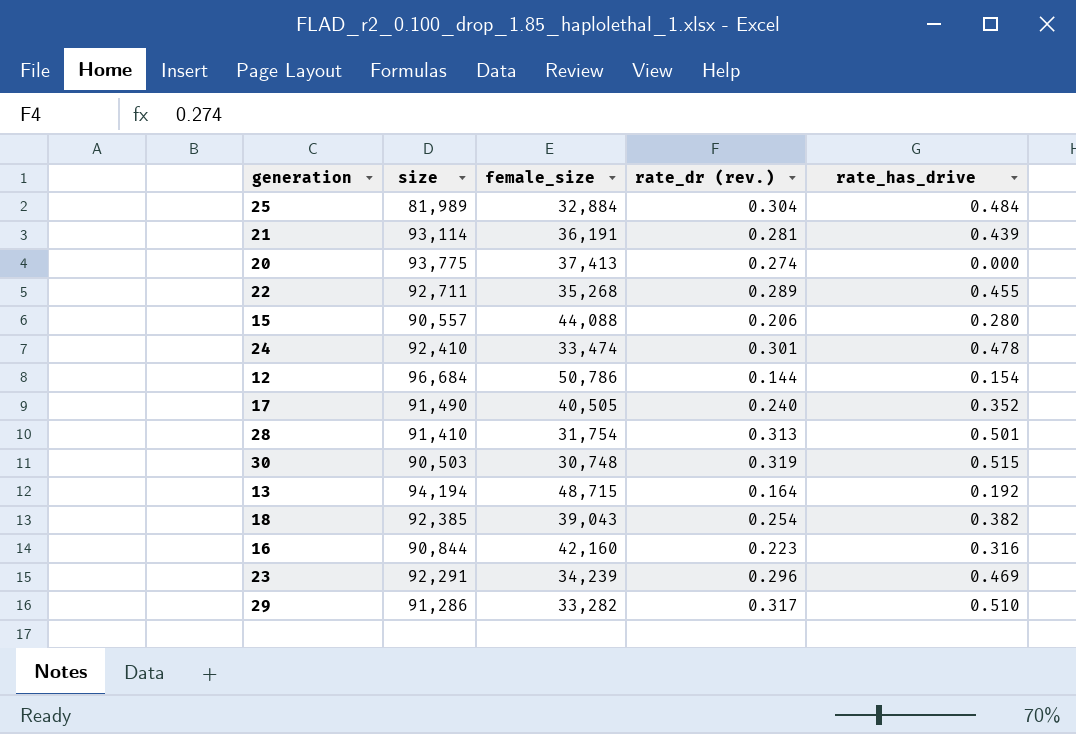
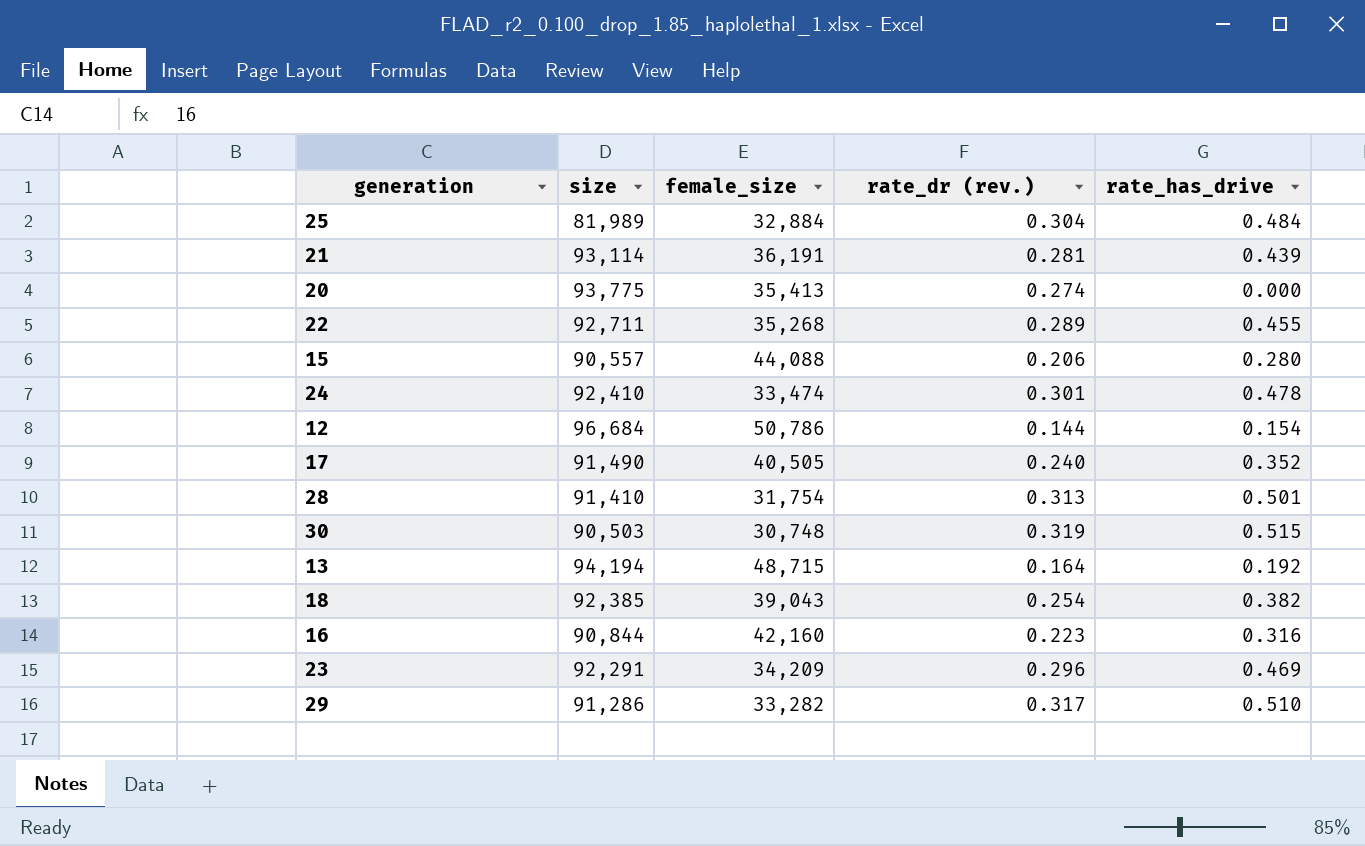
20 | female_size: 37,413 -> 35,413
23 | female_size: 34,239 -> 34,209

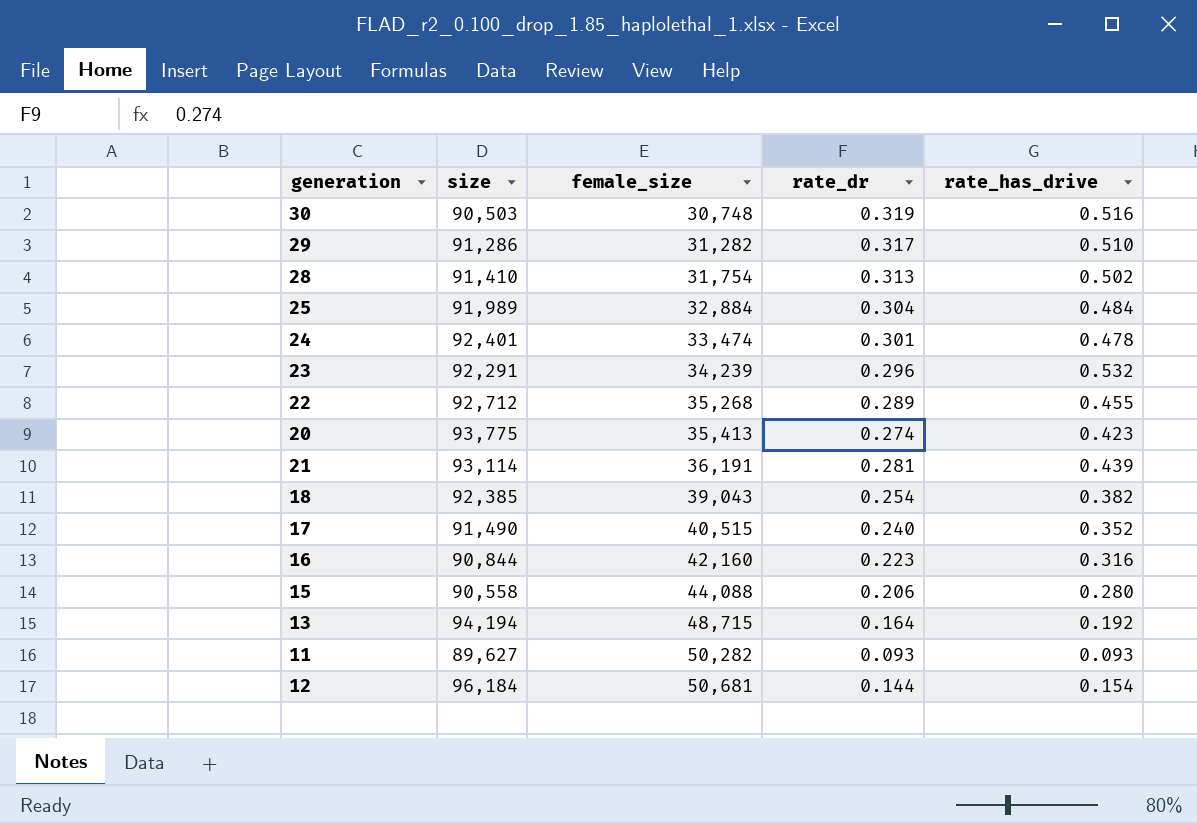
row order: none -> female_size ascending
column name: rate_dr (rev.) -> rate_dr
30 | rate_has_drive: 0.515 -> 0.516
29 | female_size: 33,282 -> 31,282
28 | rate_has_drive: 0.501 -> 0.502
25 | size: 81,989 -> 91,989
24 | size: 92,410 -> 92,401
23 | female_size: 34,209 -> 34,239
23 | rate_has_drive: 0.469 -> 0.532
22 | size: 92,711 -> 92,712
20 | rate_has_drive: 0.000 -> 0.423
17 | female_size: 40,505 -> 40,515
15 | size: 90,557 -> 90,558
row 11: none -> 89,627 | 50,282 | 0.093 | 0.093
12 | size: 96,684 -> 96,184
12 | female_size: 50,786 -> 50,681

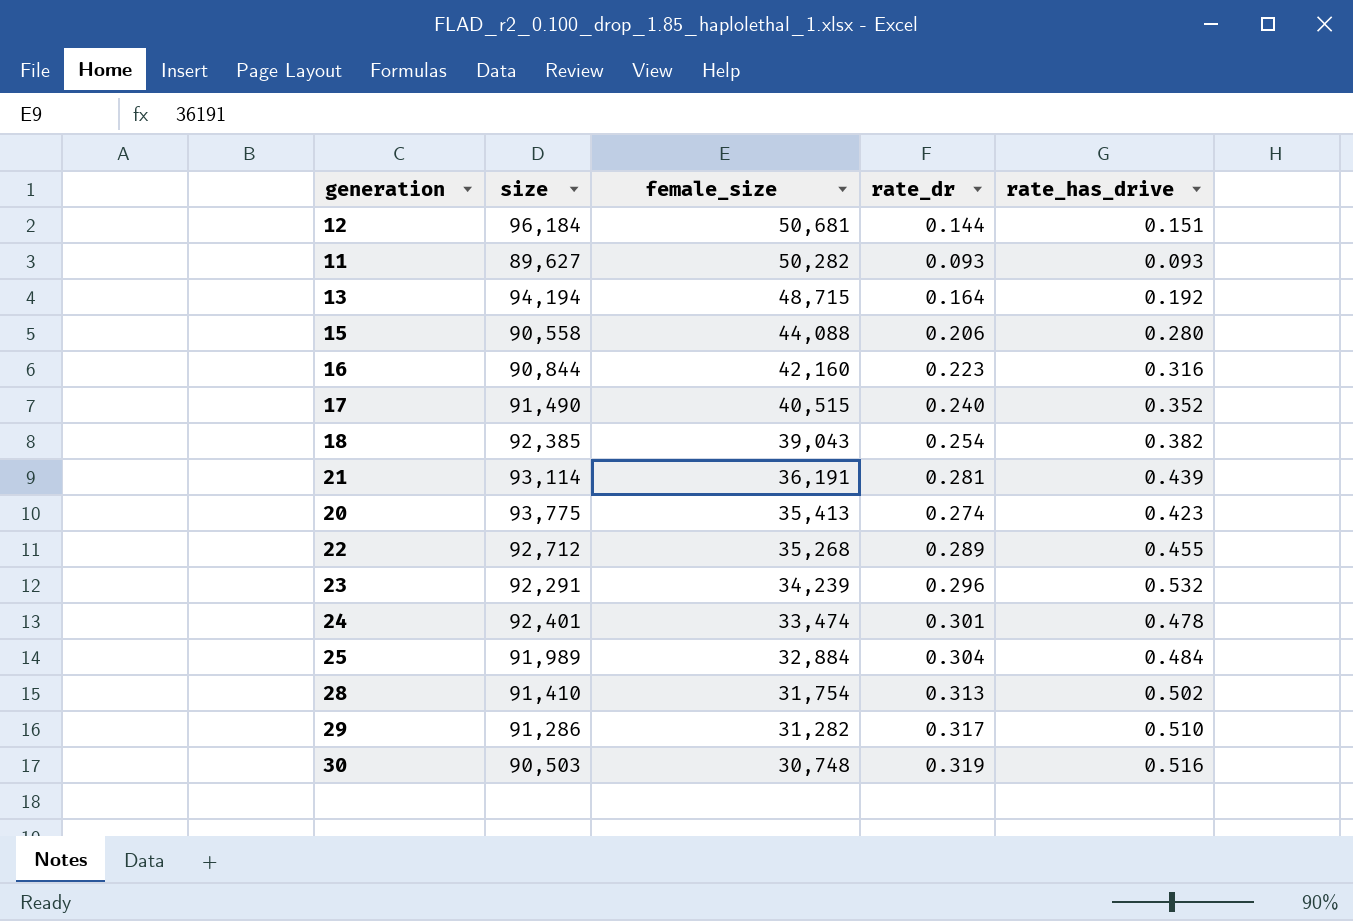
row order: female_size ascending -> female_size descending
12 | rate_has_drive: 0.154 -> 0.151

